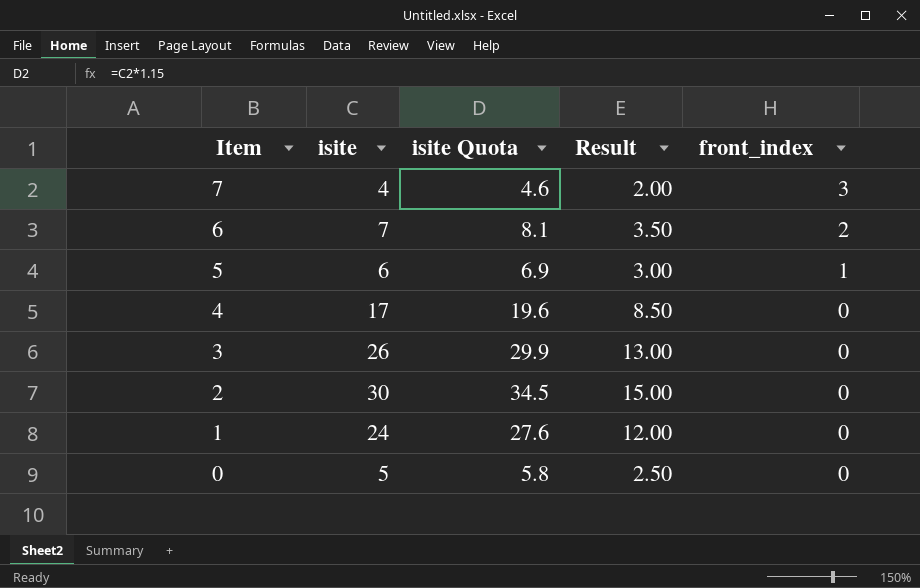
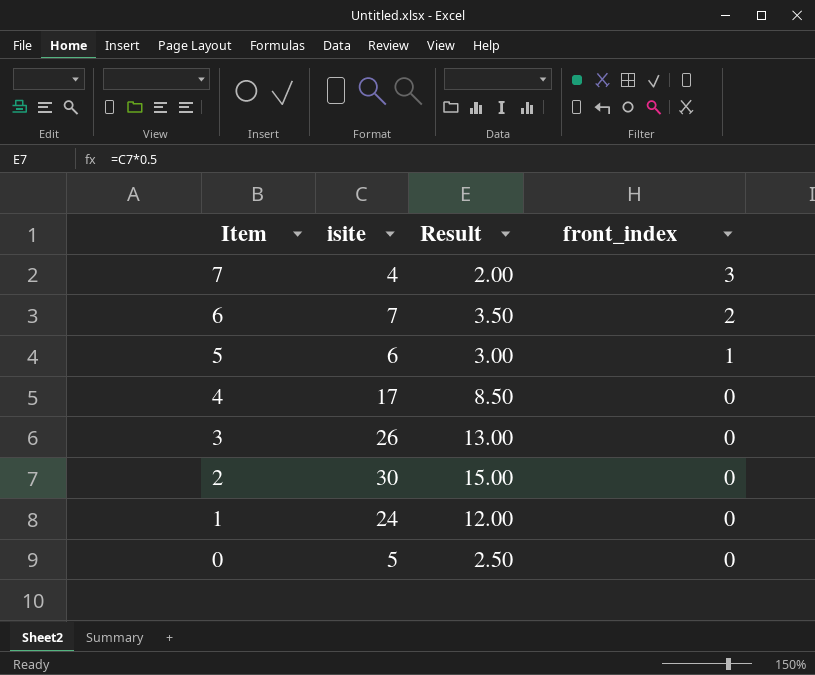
column isite Quota | formula: [isite] * 1.15 -> none

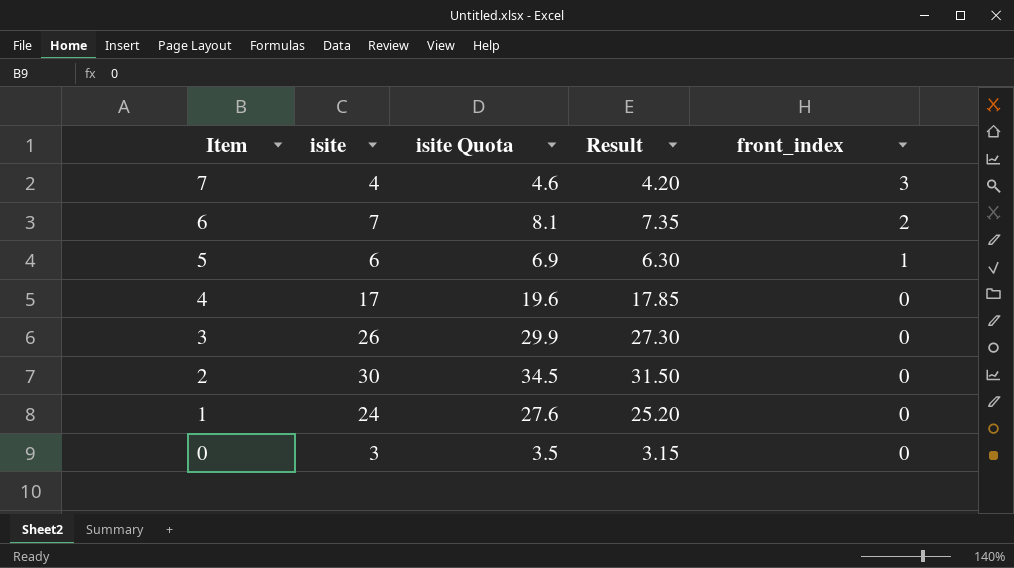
column isite Quota | formula: none -> [isite] * 1.15
column Result | formula: [isite] * 0.5 -> [isite] * 1.05
0 | isite: 5 -> 3

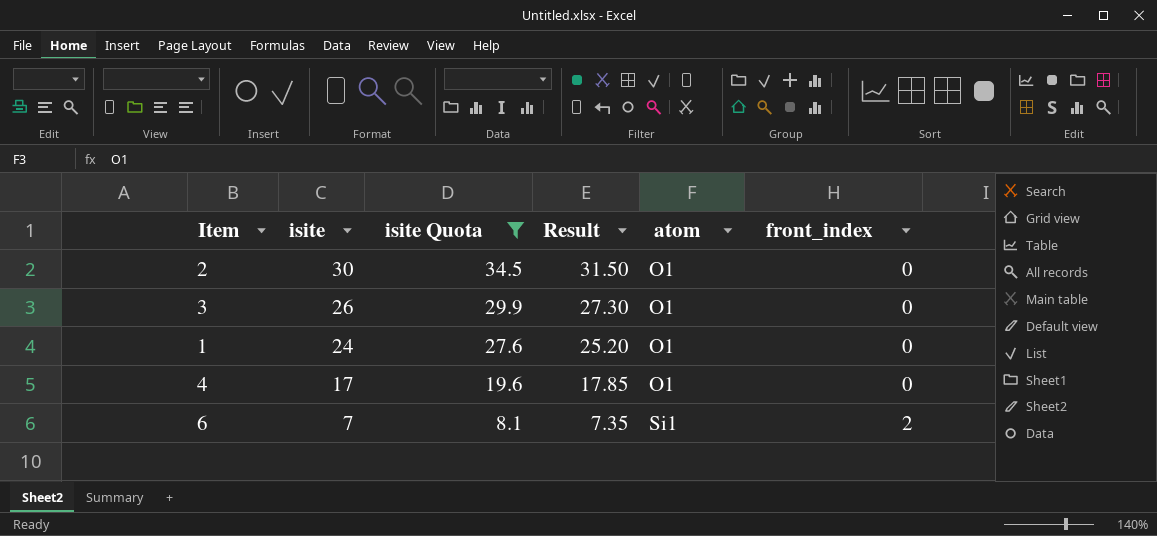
filter: none -> isite Quota >= 8.1
row order: Item descending -> isite descending
column atom | position: none -> 5

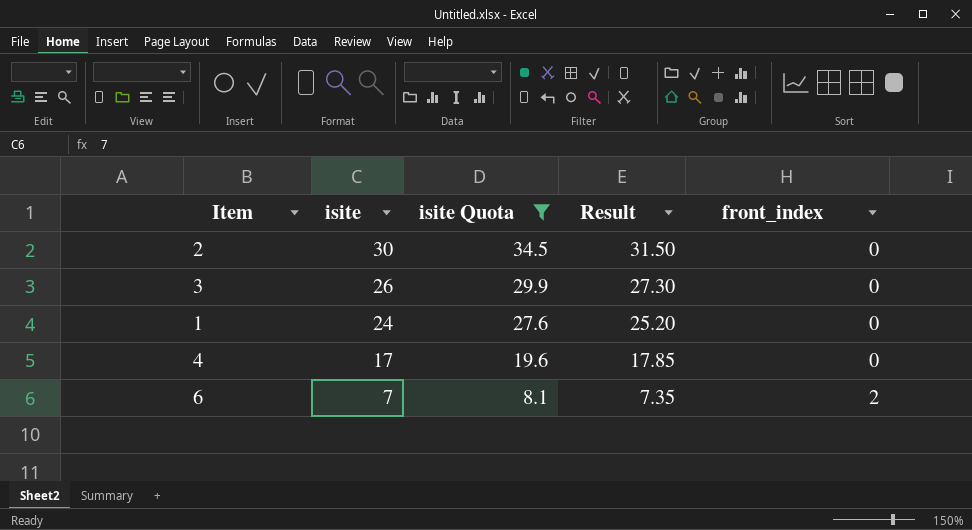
column atom | position: 5 -> none

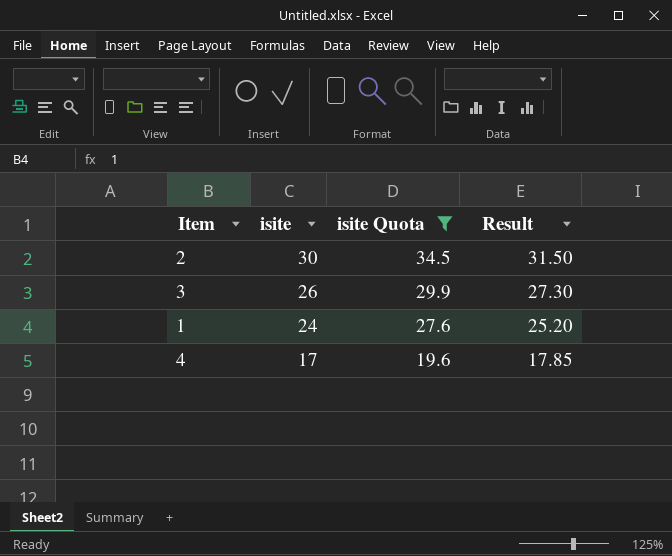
column front_index | position: 5 -> none
row 6: 7 | 8.1 | 7.35 | 2 -> none

